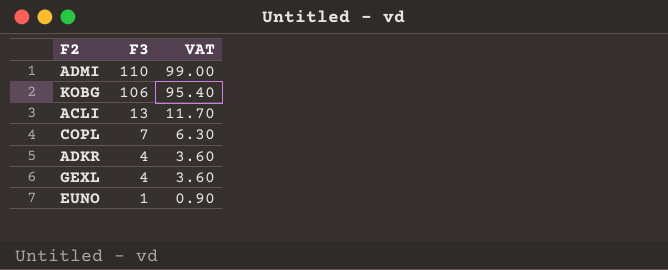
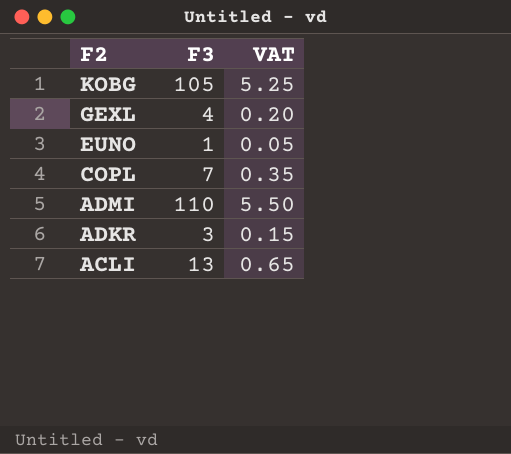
row order: F3 descending -> F2 descending
column VAT | formula: [F3] * 0.9 -> [F3] * 0.05
KOBG | F3: 106 -> 105
ADKR | F3: 4 -> 3

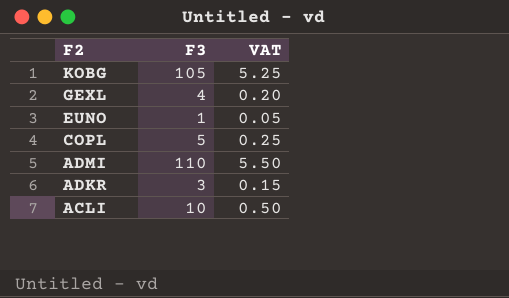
COPL | F3: 7 -> 5
COPL | VAT: 0.35 -> 0.25
ACLI | F3: 13 -> 10
ACLI | VAT: 0.65 -> 0.50

